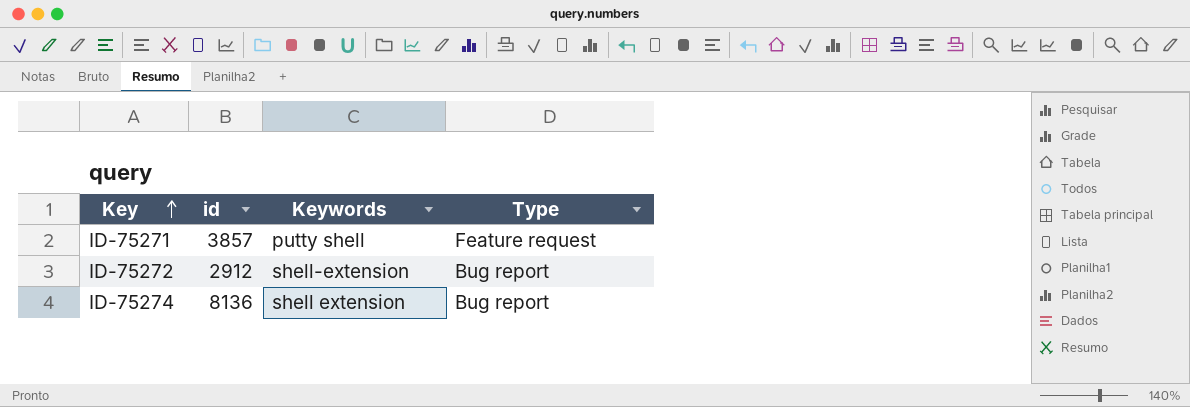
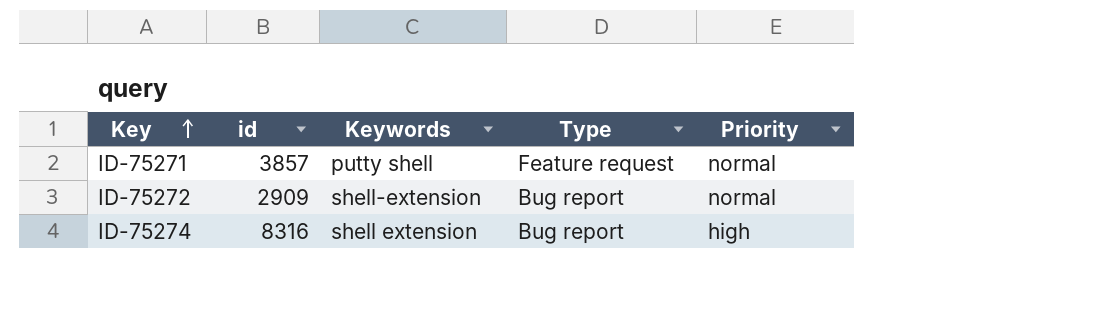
column Priority | position: none -> 5
ID-75272 | id: 2912 -> 2909
ID-75274 | id: 8136 -> 8316

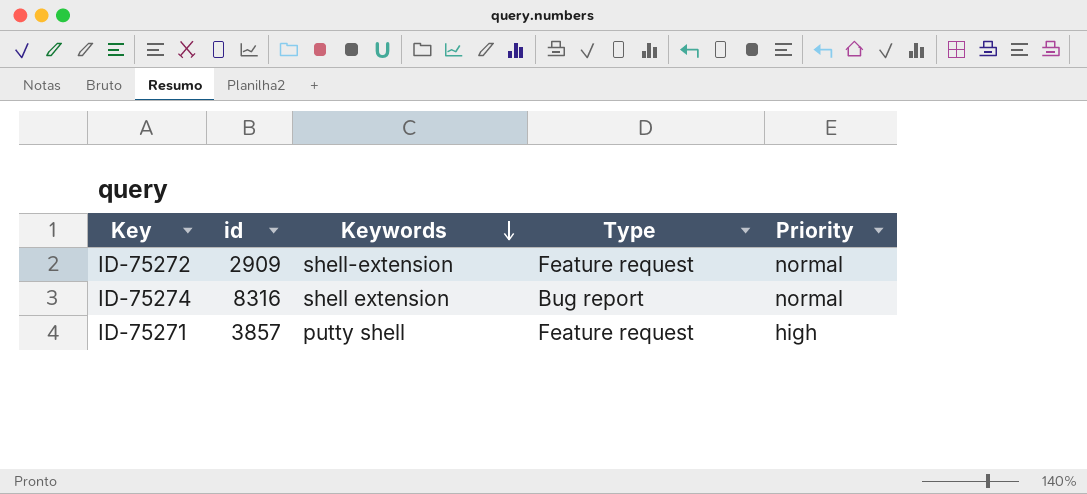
row order: Key ascending -> Keywords descending
ID-75272 | Type: Bug report -> Feature request
ID-75274 | Priority: high -> normal
ID-75271 | Priority: normal -> high

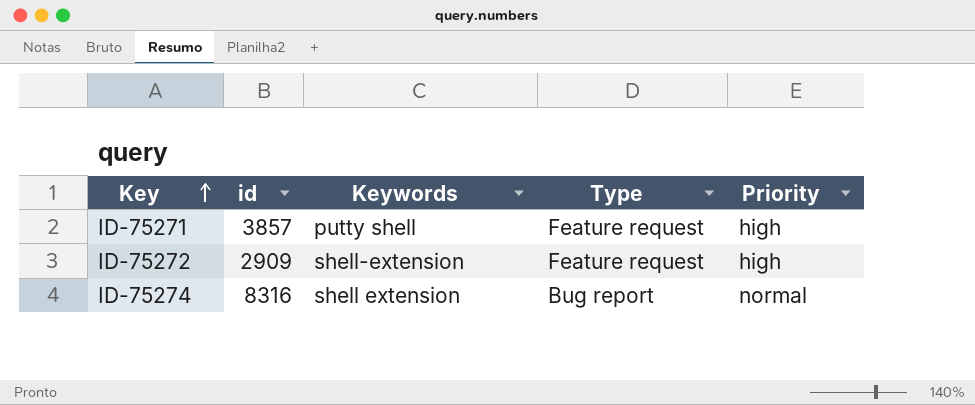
row order: Keywords descending -> Key ascending
ID-75272 | Priority: normal -> high

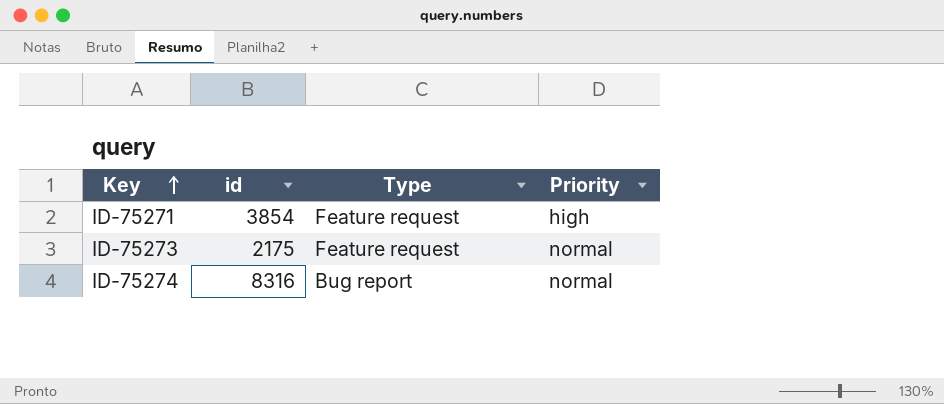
column Keywords | position: 3 -> none
row ID-75272: 2909 | shell-extension | Feature request | high -> none
ID-75271 | id: 3857 -> 3854
row ID-75273: none -> 2175 | Feature request | normal

